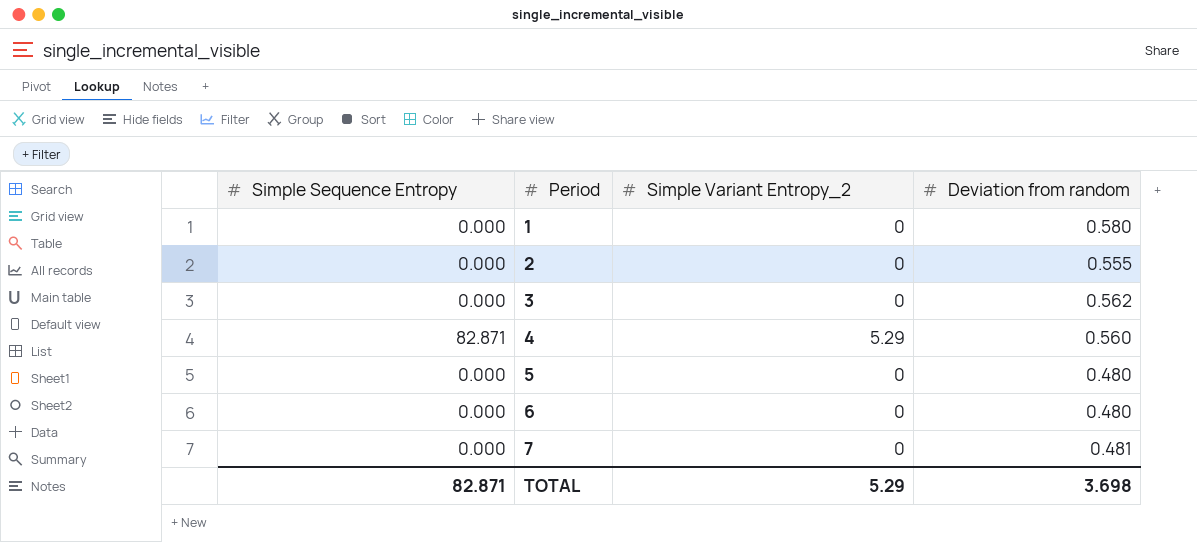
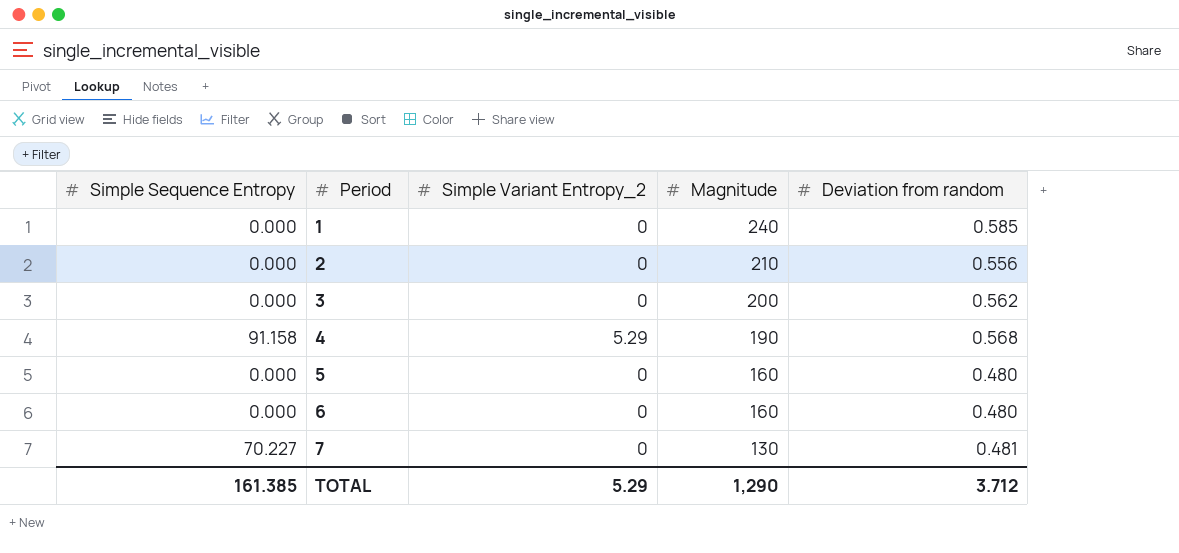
column Magnitude | position: none -> 4
1 | Deviation from random: 0.580 -> 0.585
2 | Deviation from random: 0.555 -> 0.556
4 | Simple Sequence Entropy: 82.871 -> 91.158
4 | Deviation from random: 0.560 -> 0.568
7 | Simple Sequence Entropy: 0.000 -> 70.227
TOTAL | Simple Sequence Entropy: 82.871 -> 161.385
TOTAL | Deviation from random: 3.698 -> 3.712

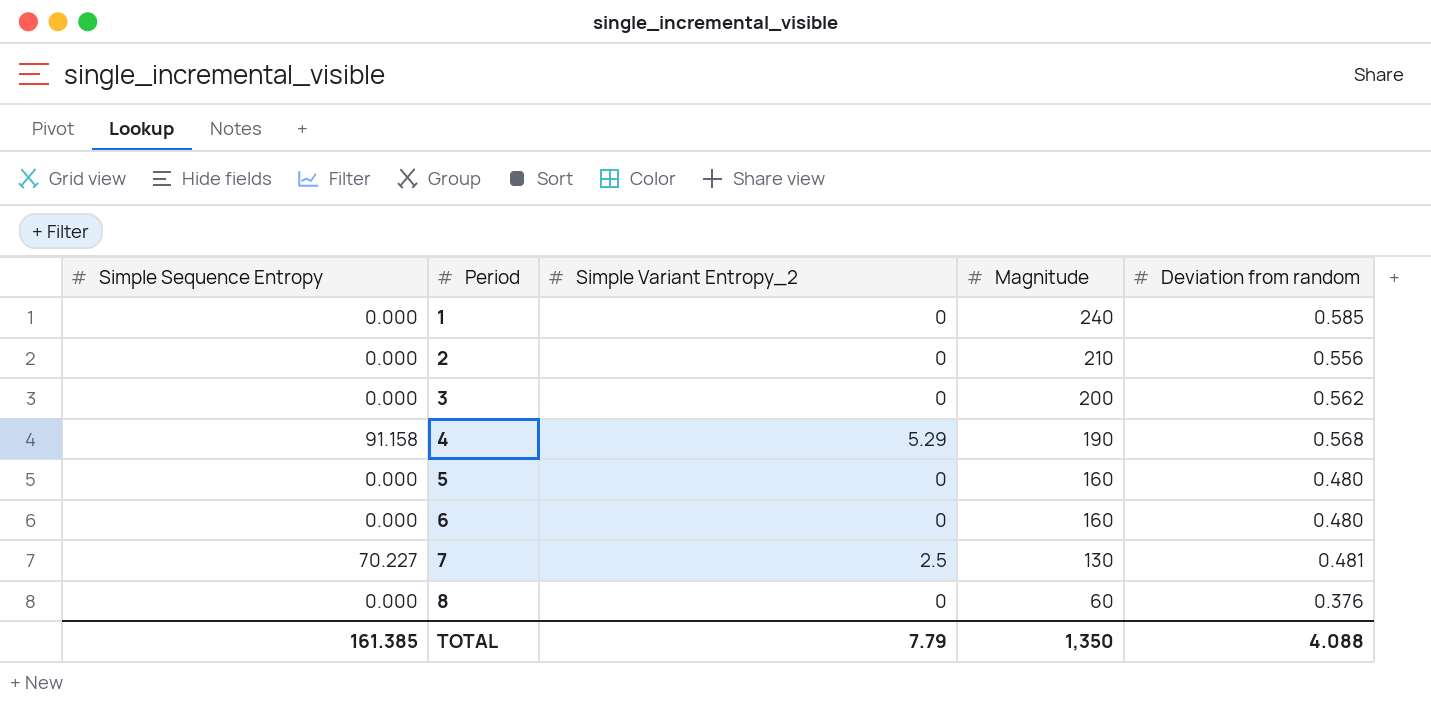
7 | Simple Variant Entropy_2: 0 -> 2.5
row 8: none -> 0.000 | 0 | 60 | 0.376
TOTAL | Simple Variant Entropy_2: 5.29 -> 7.79
TOTAL | Magnitude: 1,290 -> 1,350
TOTAL | Deviation from random: 3.712 -> 4.088

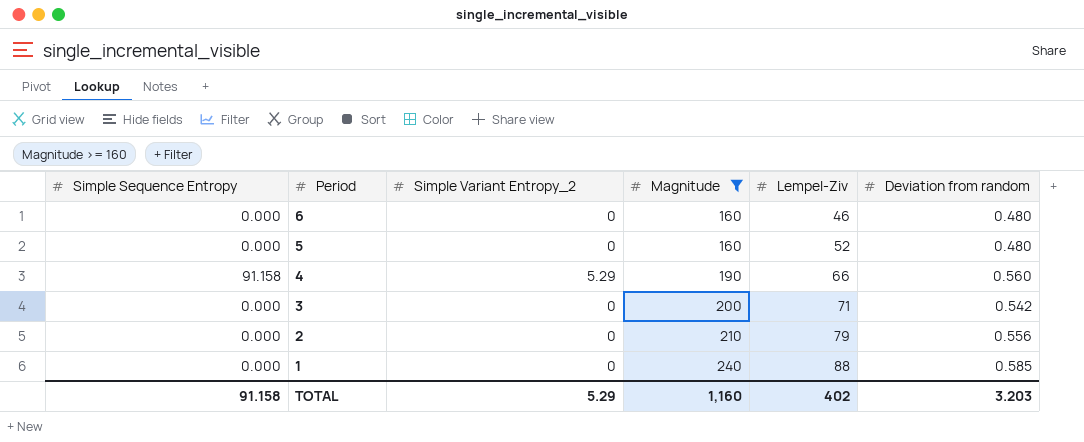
filter: none -> Magnitude >= 160
row order: Period ascending -> Period descending
column Lempel-Ziv | position: none -> 5
4 | Deviation from random: 0.568 -> 0.560
3 | Deviation from random: 0.562 -> 0.542
TOTAL | Simple Sequence Entropy: 161.385 -> 91.158
TOTAL | Simple Variant Entropy_2: 7.79 -> 5.29
TOTAL | Magnitude: 1,350 -> 1,160
TOTAL | Deviation from random: 4.088 -> 3.203

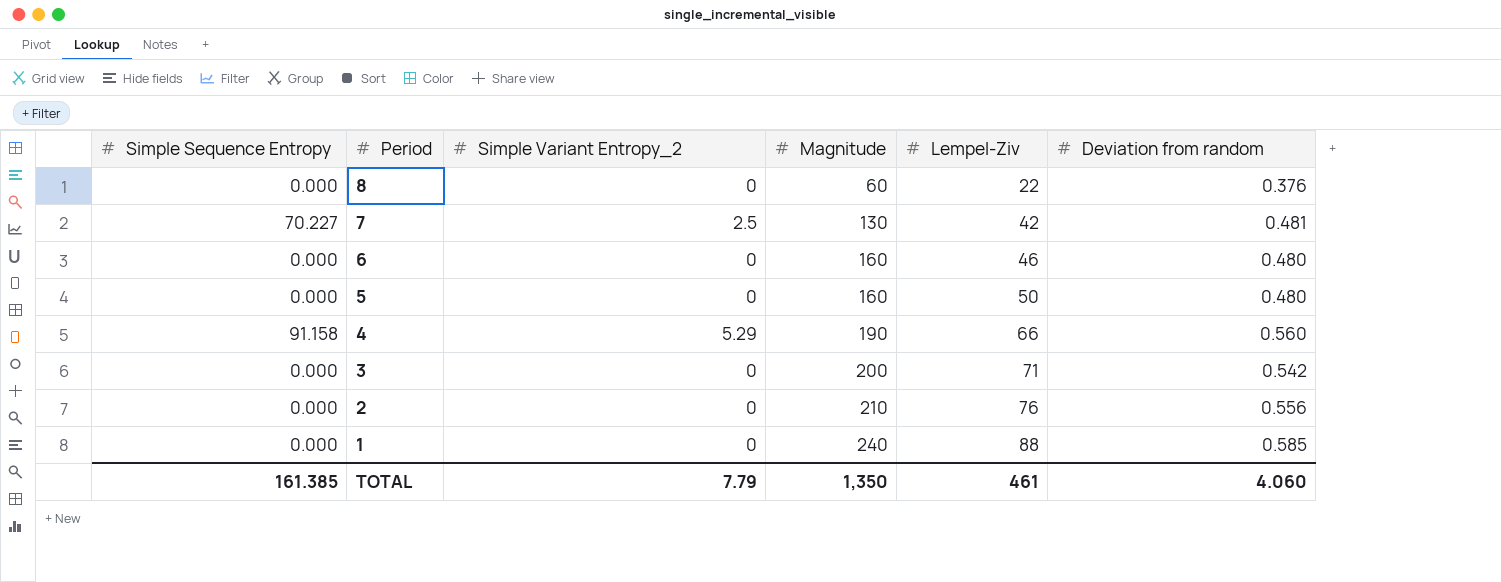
filter: Magnitude >= 160 -> none
5 | Lempel-Ziv: 52 -> 50
2 | Lempel-Ziv: 79 -> 76
TOTAL | Simple Sequence Entropy: 91.158 -> 161.385
TOTAL | Simple Variant Entropy_2: 5.29 -> 7.79
TOTAL | Magnitude: 1,160 -> 1,350
TOTAL | Lempel-Ziv: 402 -> 461
TOTAL | Deviation from random: 3.203 -> 4.060

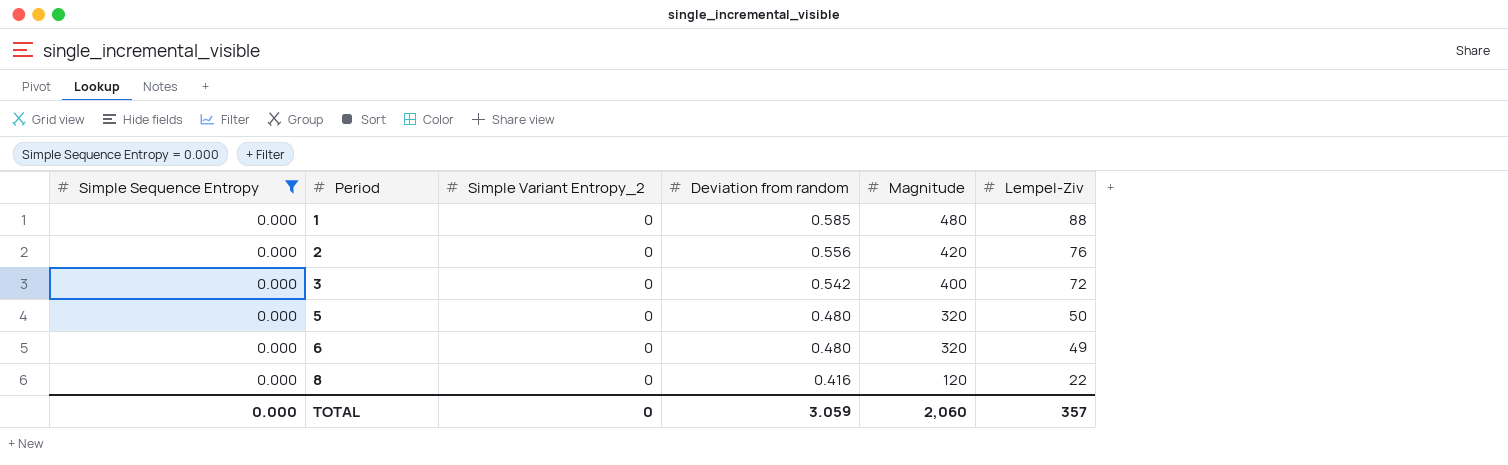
filter: none -> Simple Sequence Entropy = 0.000
row order: Period descending -> Period ascending
column Deviation from random | position: 6 -> 4
1 | Magnitude: 240 -> 480
2 | Magnitude: 210 -> 420
3 | Magnitude: 200 -> 400
3 | Lempel-Ziv: 71 -> 72
5 | Magnitude: 160 -> 320
6 | Magnitude: 160 -> 320
6 | Lempel-Ziv: 46 -> 49
8 | Deviation from random: 0.376 -> 0.416
8 | Magnitude: 60 -> 120
TOTAL | Simple Sequence Entropy: 161.385 -> 0.000
TOTAL | Simple Variant Entropy_2: 7.79 -> 0
TOTAL | Deviation from random: 4.060 -> 3.059
TOTAL | Magnitude: 1,350 -> 2,060
TOTAL | Lempel-Ziv: 461 -> 357

